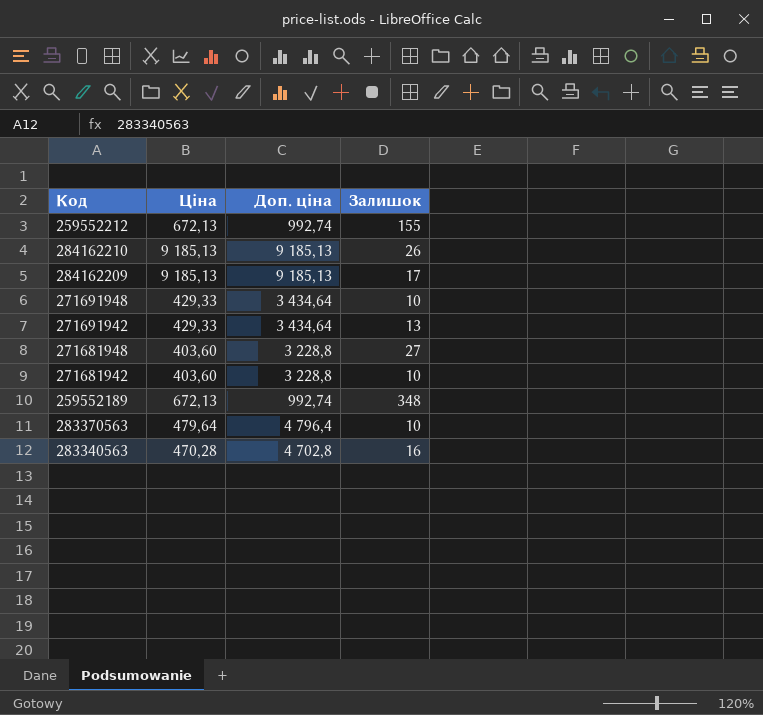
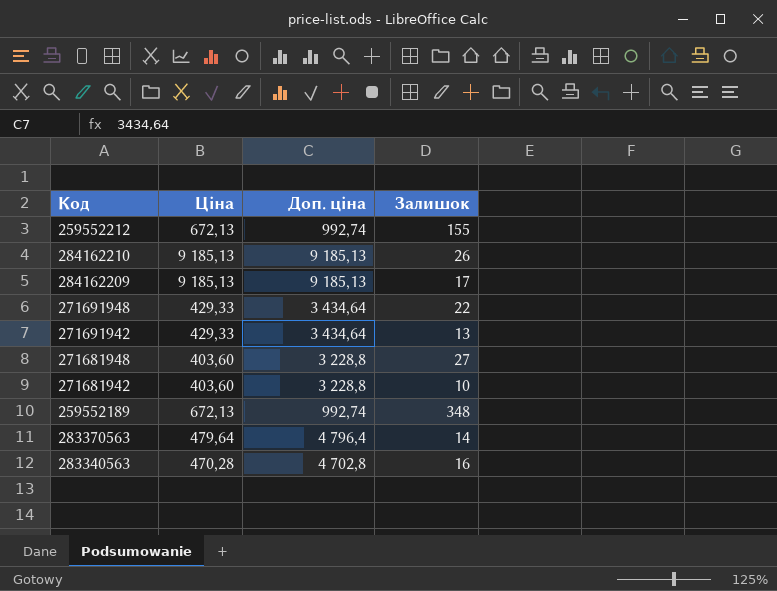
271691948 | Залишок: 10 -> 22
283370563 | Залишок: 10 -> 14

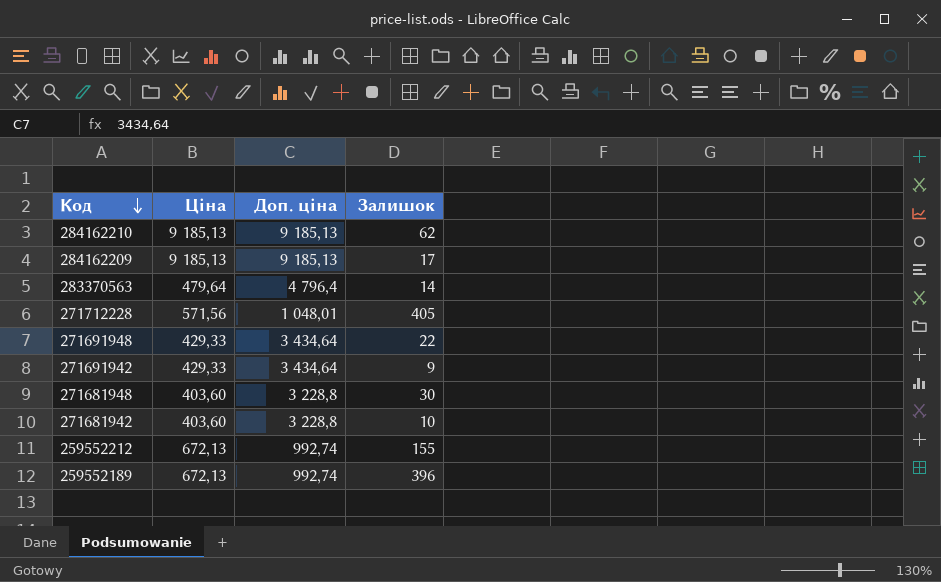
row order: none -> Код descending
row 283340563: 470,28 | 4 702,8 | 16 -> none
284162210 | Залишок: 26 -> 62
row 271712228: none -> 571,56 | 1 048,01 | 405
271691942 | Залишок: 13 -> 9
271681948 | Залишок: 27 -> 30
259552189 | Залишок: 348 -> 396

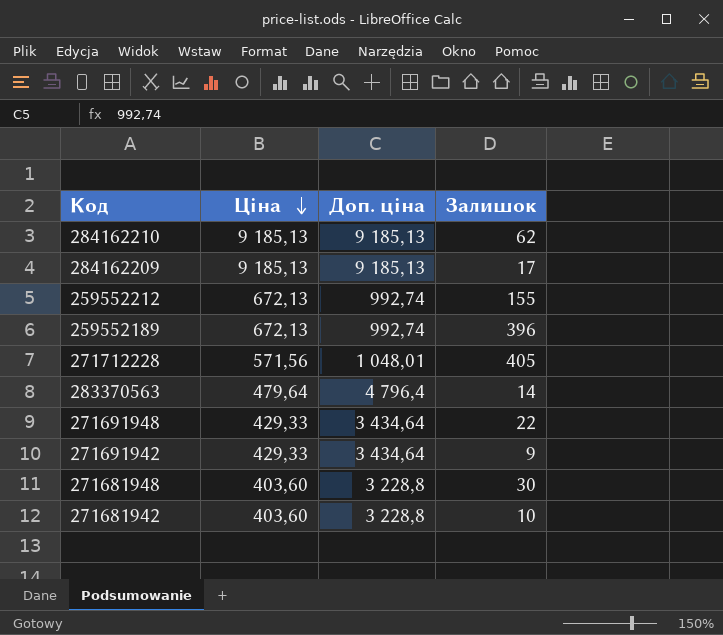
row order: Код descending -> Ціна descending

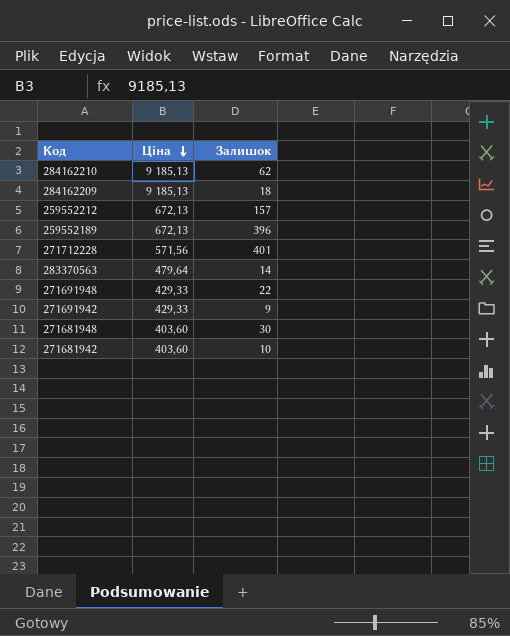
column Доп. ціна | position: 3 -> none
284162209 | Залишок: 17 -> 18
259552212 | Залишок: 155 -> 157
271712228 | Залишок: 405 -> 401

